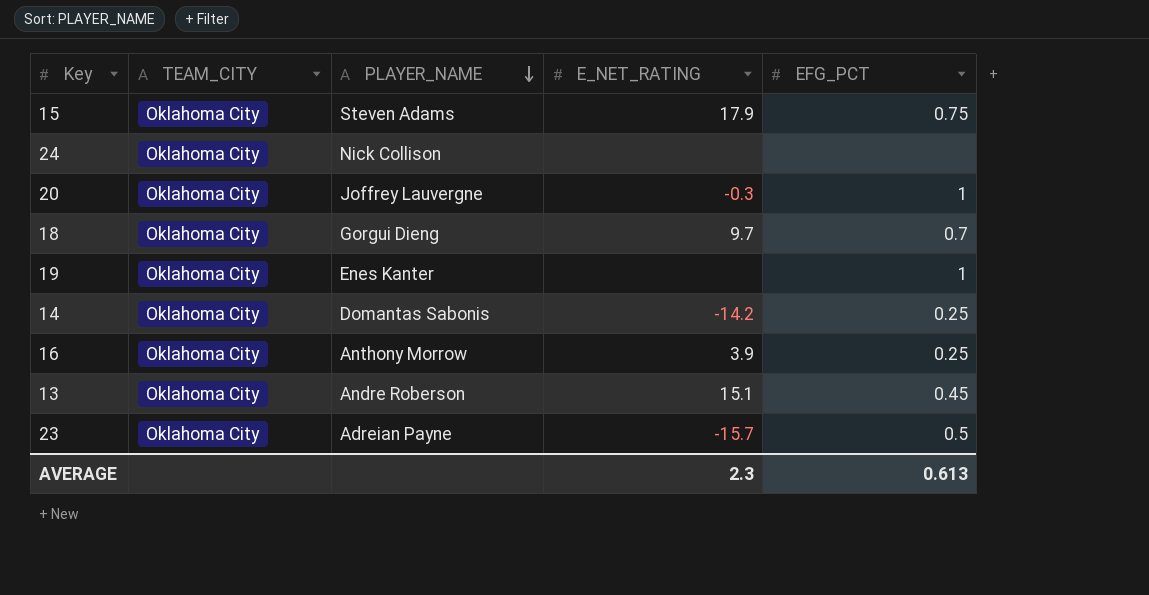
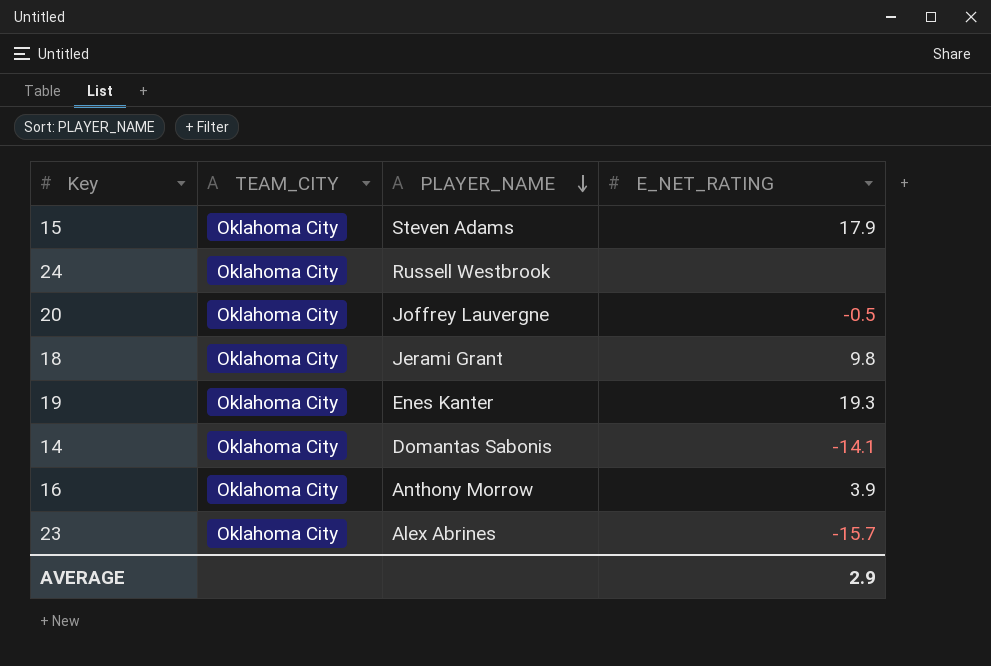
column EFG_PCT | position: 5 -> none
row 13: Oklahoma City | Andre Roberson | 15.1 | 0.45 -> none
24 | PLAYER_NAME: Nick Collison -> Russell Westbrook
20 | E_NET_RATING: -0.3 -> -0.5
18 | PLAYER_NAME: Gorgui Dieng -> Jerami Grant
18 | E_NET_RATING: 9.7 -> 9.8
19 | E_NET_RATING: none -> 19.3
14 | E_NET_RATING: -14.2 -> -14.1
23 | PLAYER_NAME: Adreian Payne -> Alex Abrines
AVERAGE | E_NET_RATING: 2.3 -> 2.9

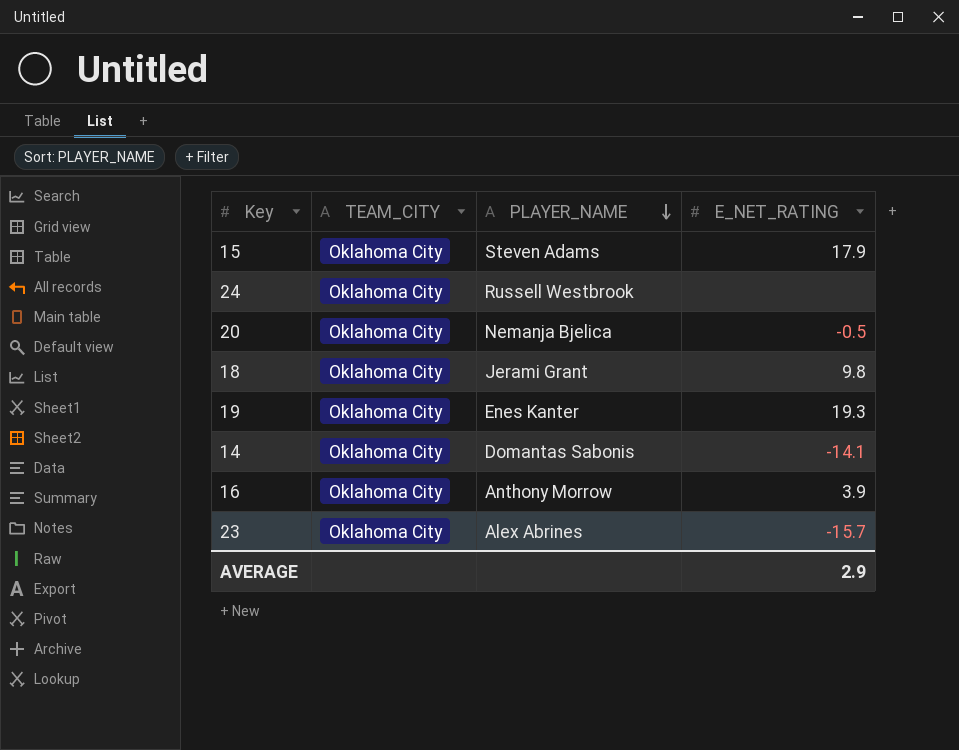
20 | PLAYER_NAME: Joffrey Lauvergne -> Nemanja Bjelica

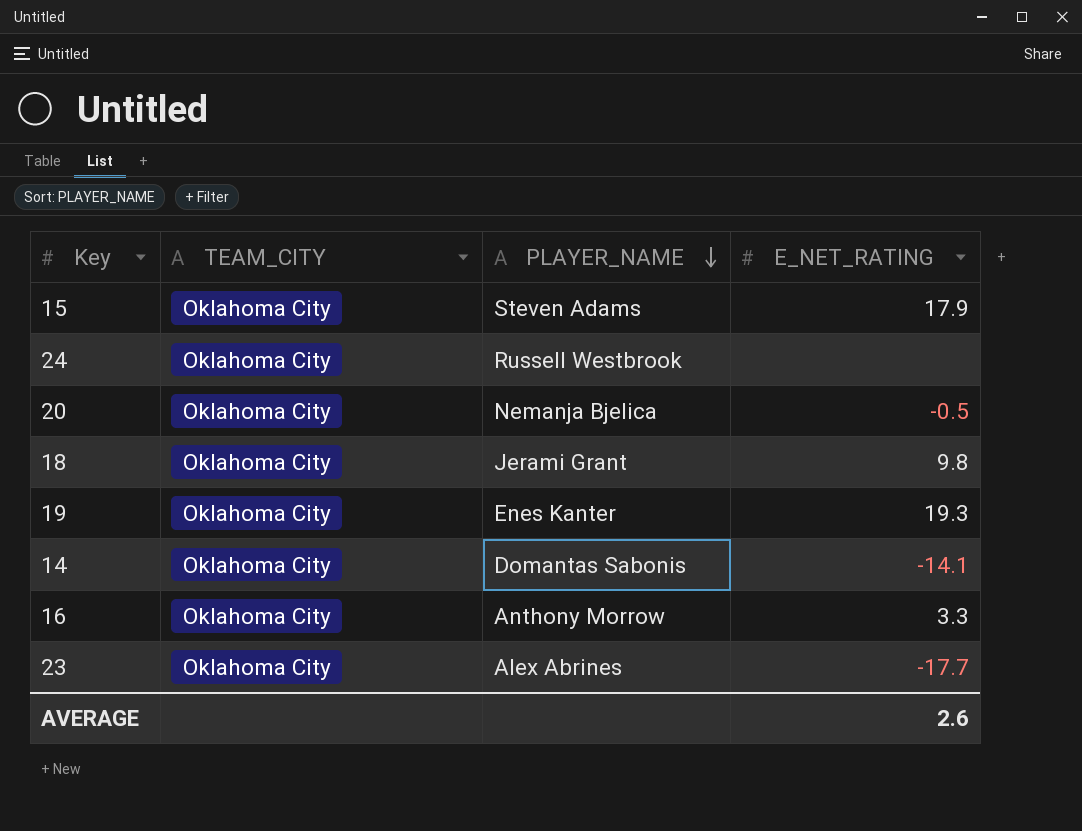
16 | E_NET_RATING: 3.9 -> 3.3
23 | E_NET_RATING: -15.7 -> -17.7
AVERAGE | E_NET_RATING: 2.9 -> 2.6

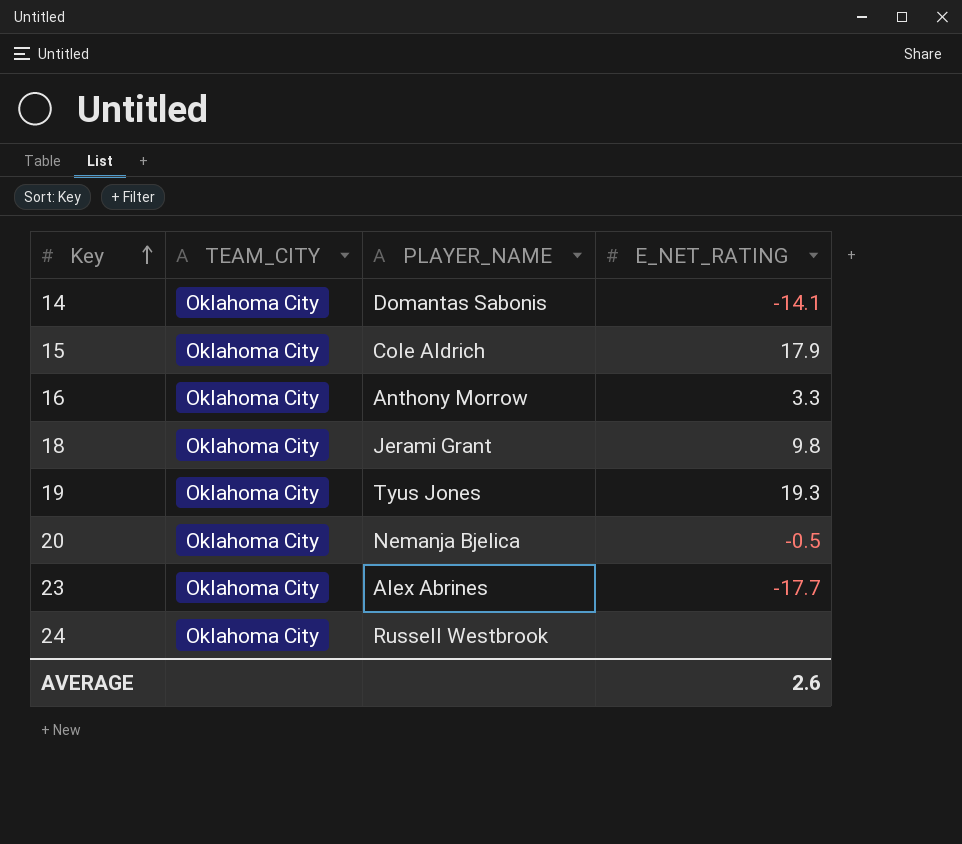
row order: PLAYER_NAME descending -> Key ascending
15 | PLAYER_NAME: Steven Adams -> Cole Aldrich
19 | PLAYER_NAME: Enes Kanter -> Tyus Jones

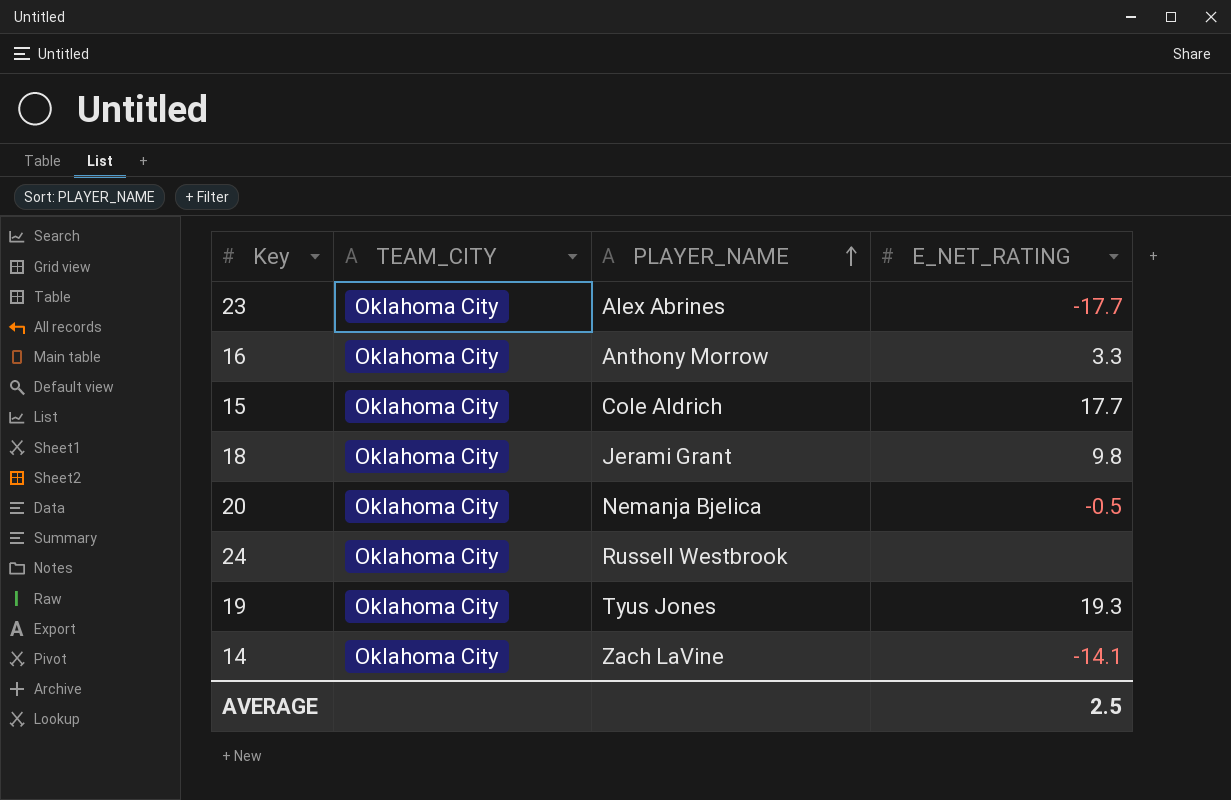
row order: Key ascending -> PLAYER_NAME ascending
15 | E_NET_RATING: 17.9 -> 17.7
14 | PLAYER_NAME: Domantas Sabonis -> Zach LaVine
AVERAGE | E_NET_RATING: 2.6 -> 2.5

